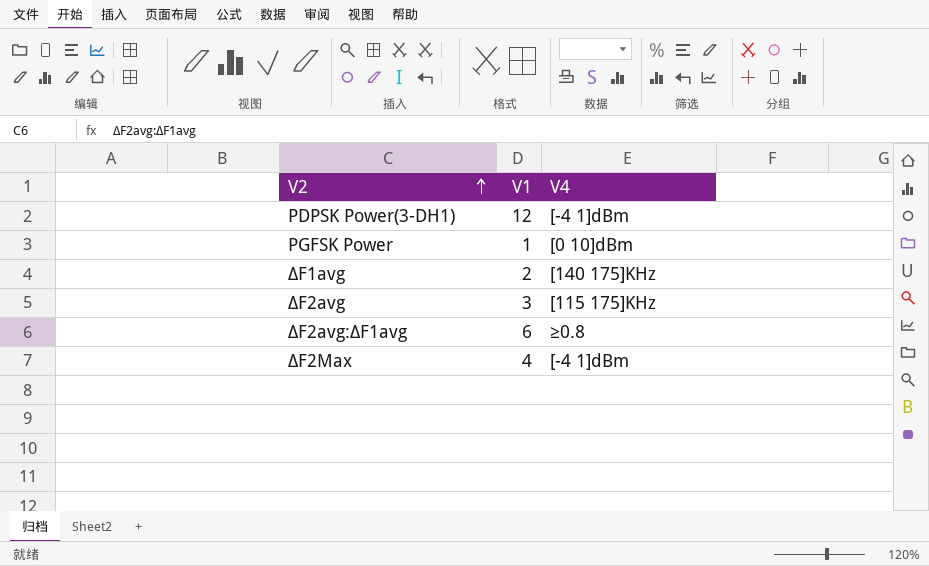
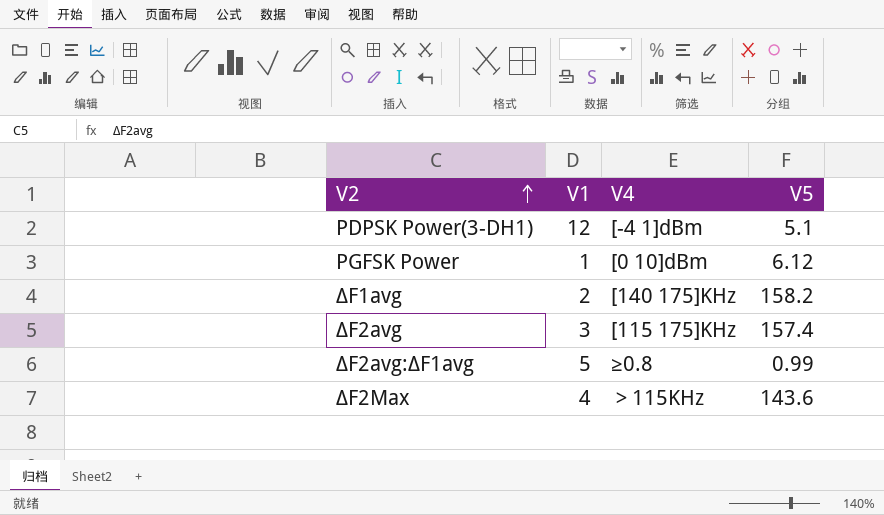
column V5 | position: none -> 4
ΔF2avg:ΔF1avg | V1: 6 -> 5
ΔF2Max | V4: [-4 1]dBm -> ＞115KHz

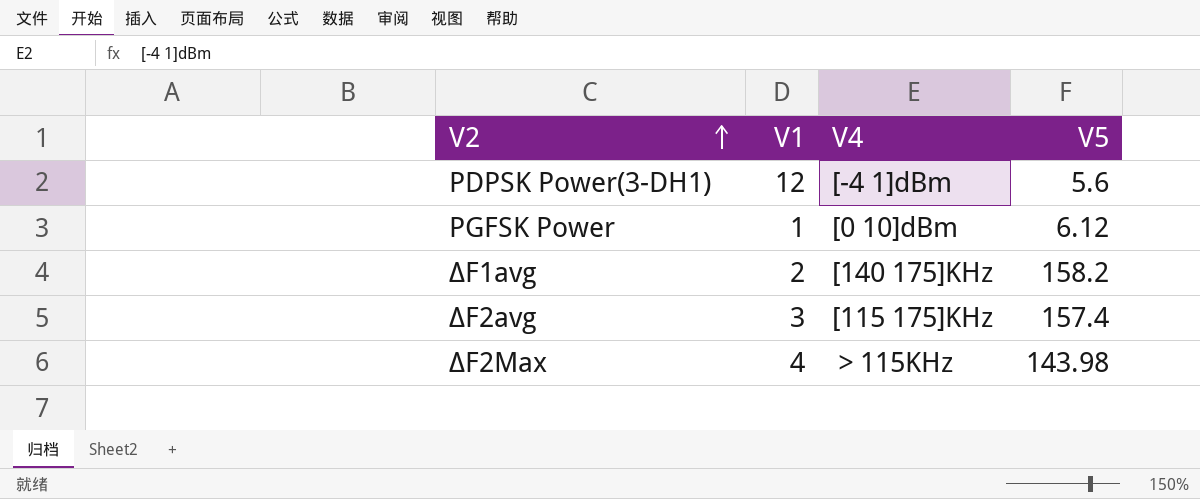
row ΔF2avg:ΔF1avg: 5 | ≥0.8 | 0.99 -> none
PDPSK Power(3-DH1) | V5: 5.1 -> 5.6
ΔF2Max | V5: 143.6 -> 143.98

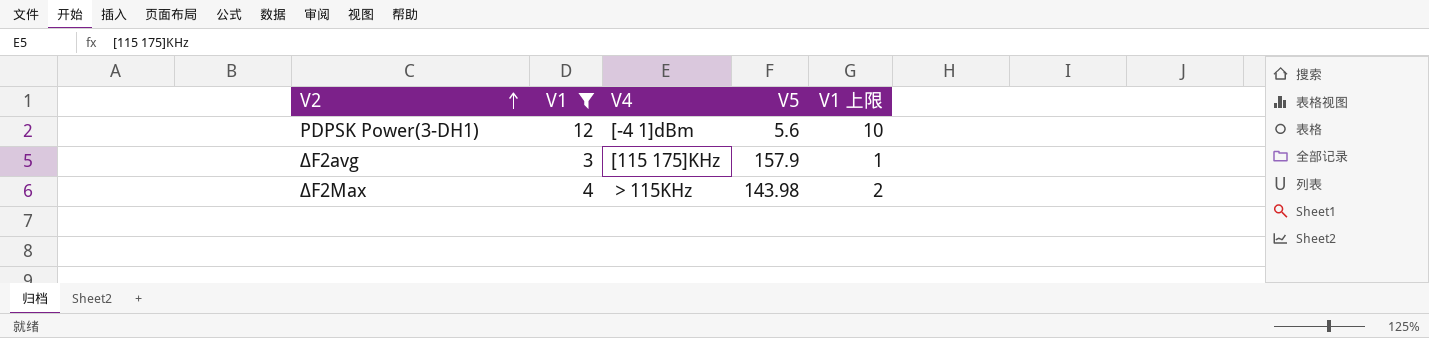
filter: none -> V1 >= 3
column V1 上限 | formula: none -> [V1] - 2
ΔF2avg | V5: 157.4 -> 157.9

